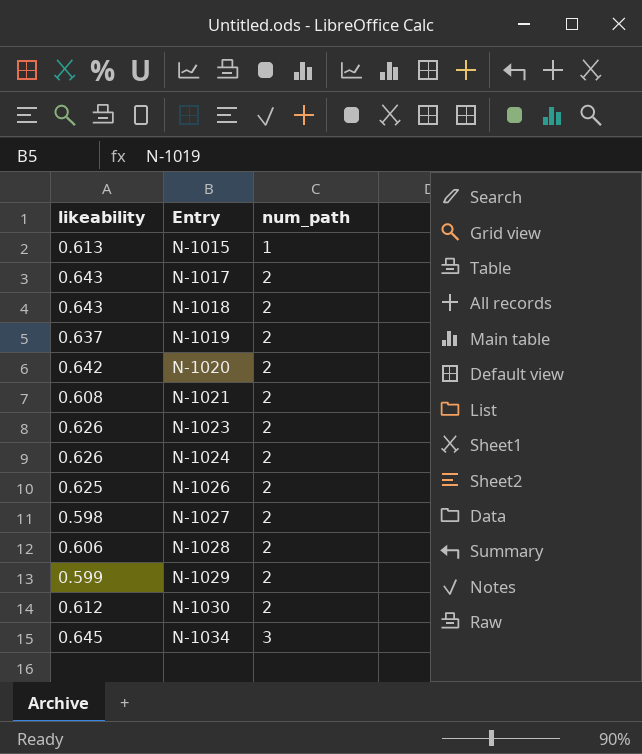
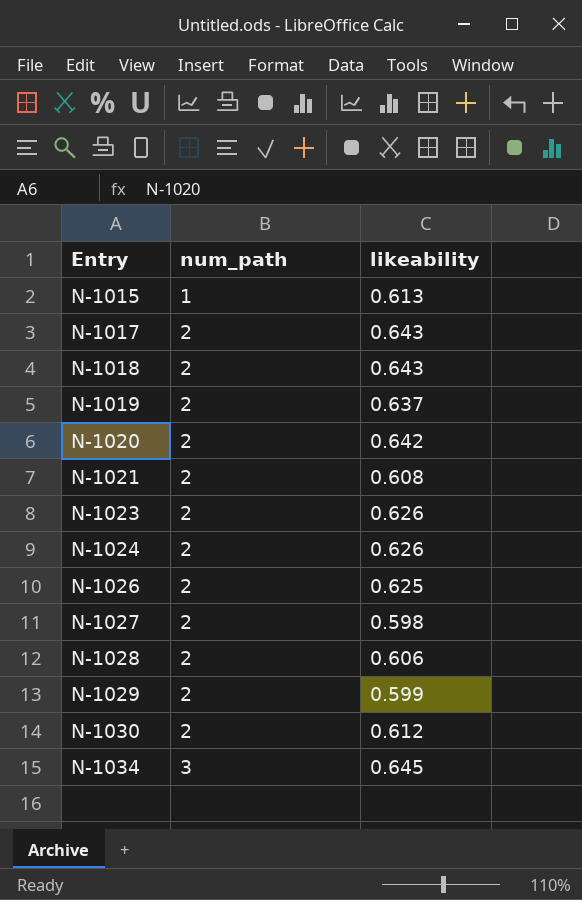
column likeability | position: 1 -> 3

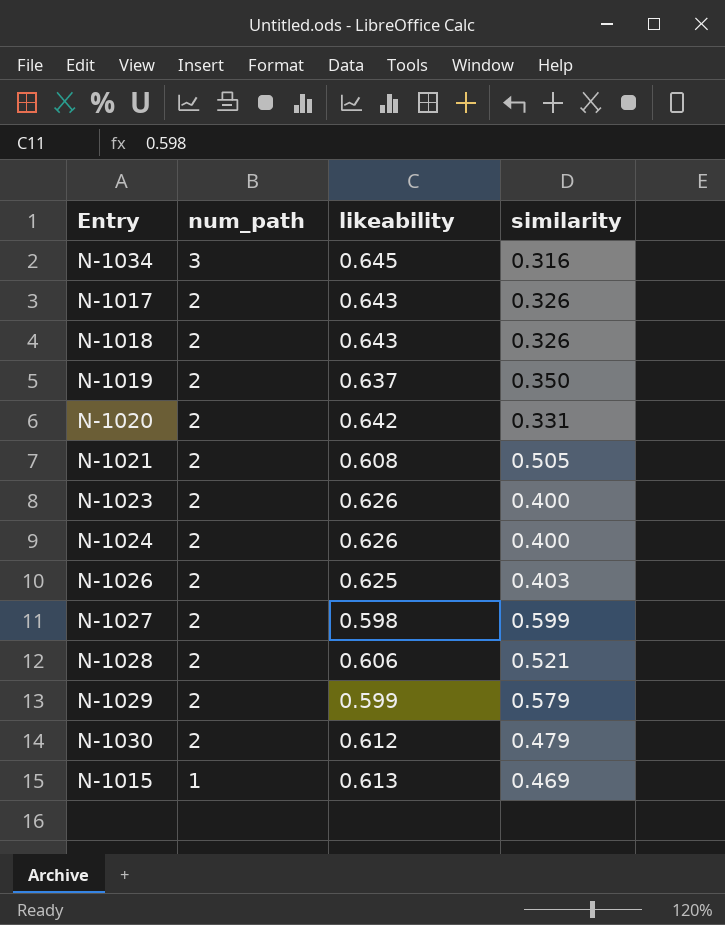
row order: Entry ascending -> num_path descending
column similarity | position: none -> 4

